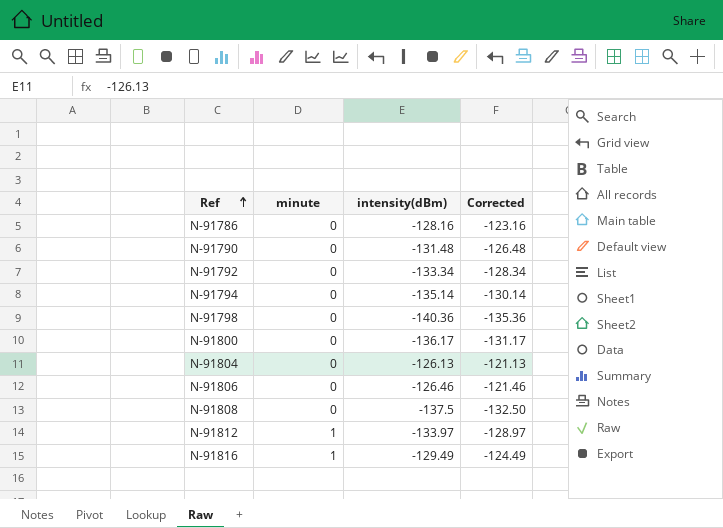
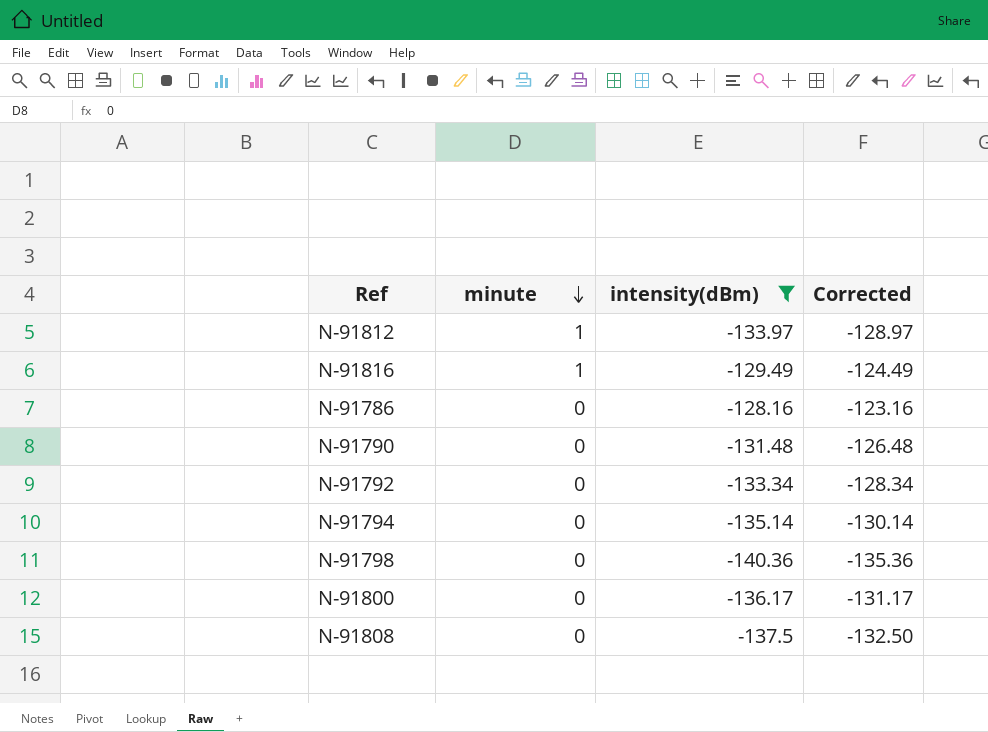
filter: none -> intensity(dBm) <= -128.16
row order: Ref ascending -> minute descending

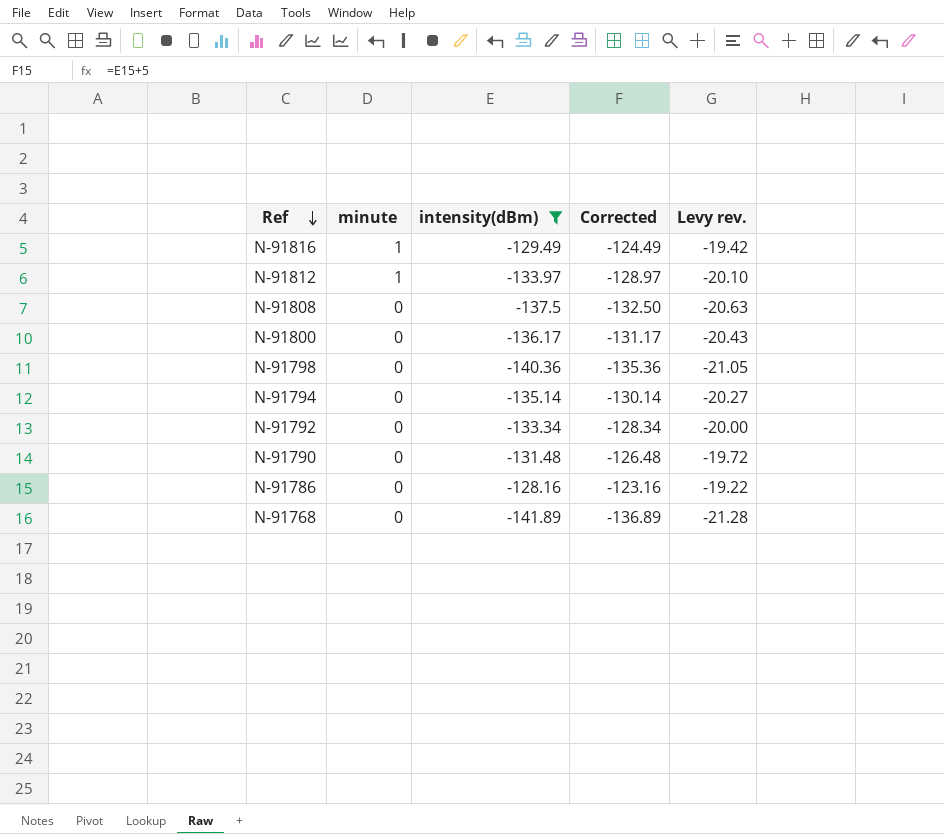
row order: minute descending -> Ref descending
column Levy rev. | formula: none -> [intensity(dBm)] * 0.15
row N-91768: none -> 0 | -141.89 | -136.89 | -21.28

